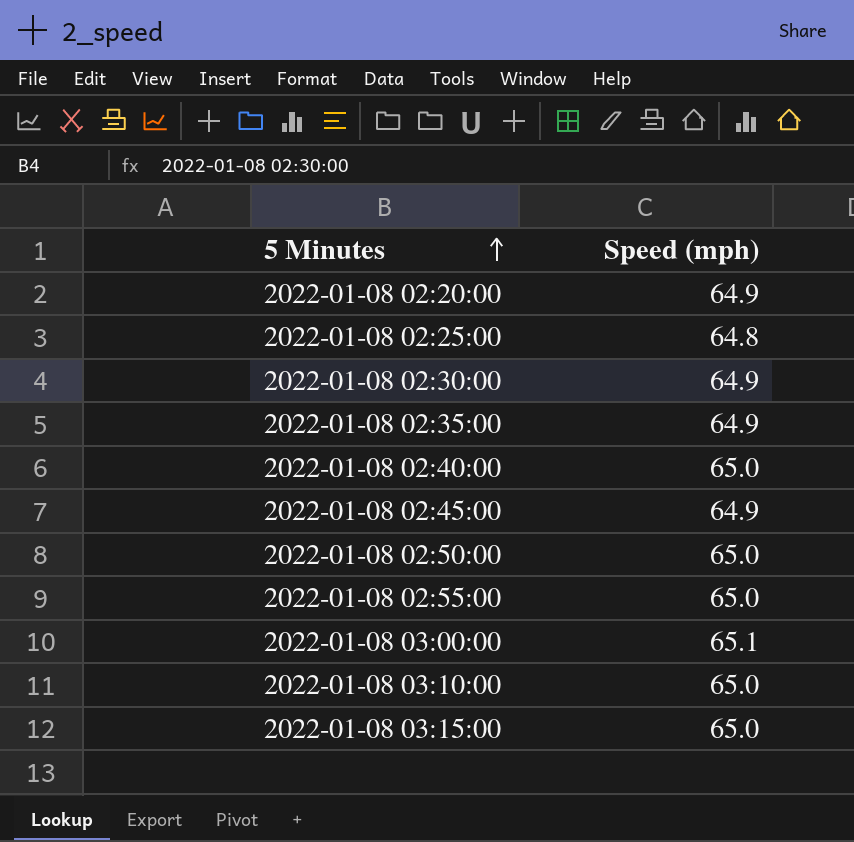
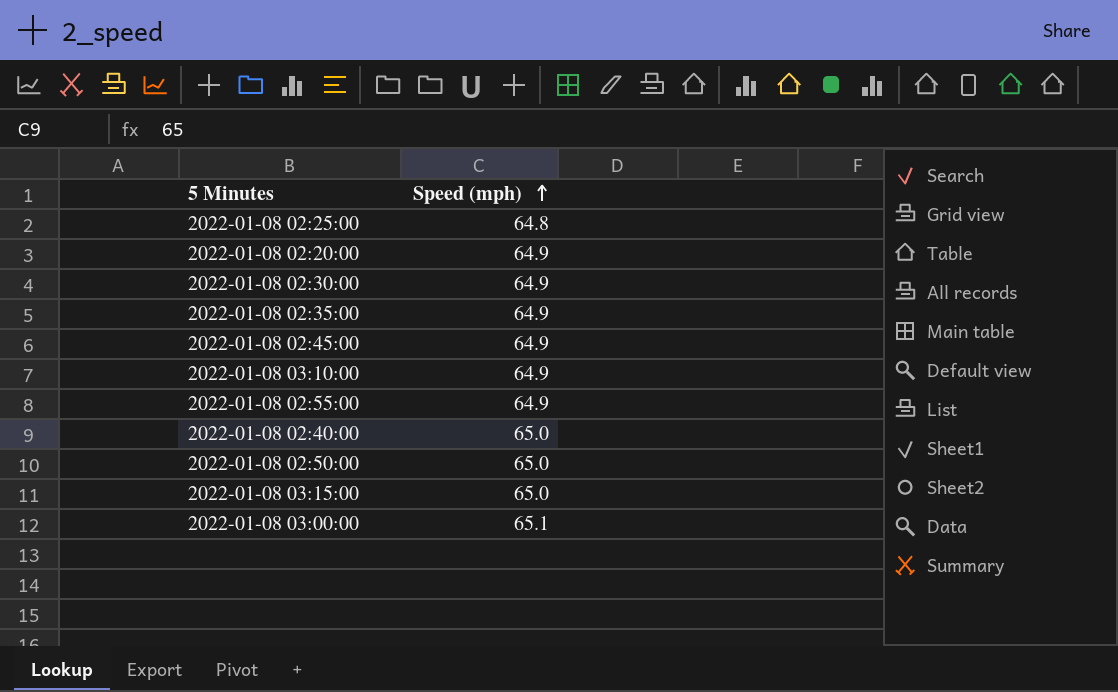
row order: 5 Minutes ascending -> Speed (mph) ascending
2022-01-08 03:10:00 | Speed (mph): 65.0 -> 64.9
2022-01-08 02:55:00 | Speed (mph): 65.0 -> 64.9

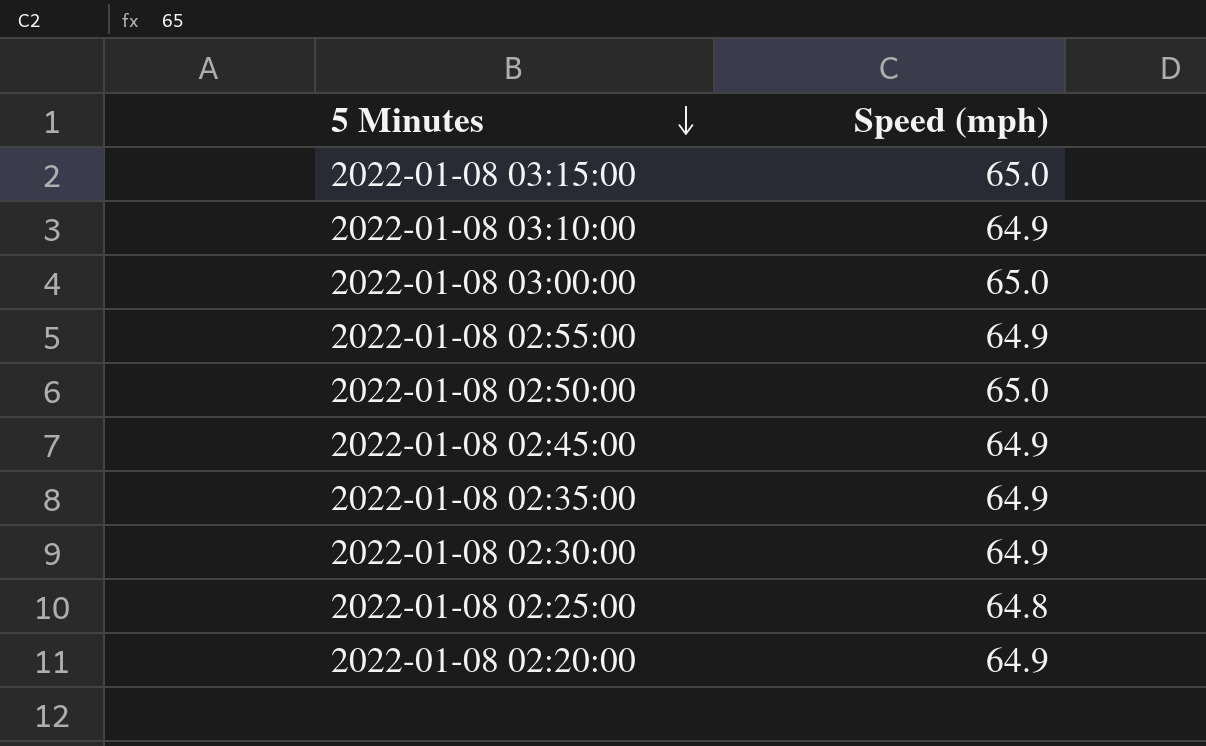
row order: Speed (mph) ascending -> 5 Minutes descending
row 2022-01-08 02:40:00: 65.0 -> none
2022-01-08 03:00:00 | Speed (mph): 65.1 -> 65.0

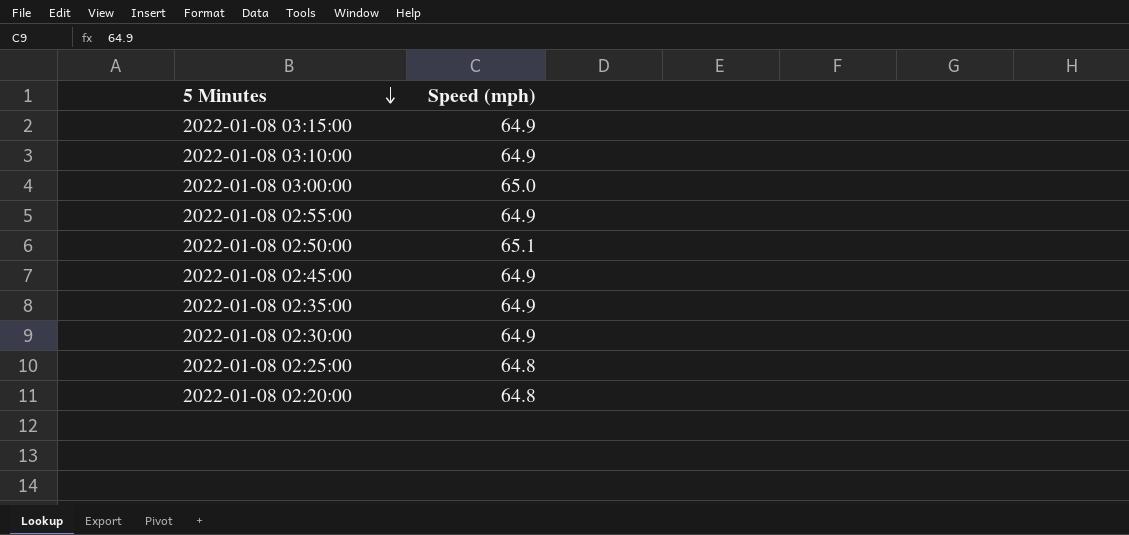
2022-01-08 03:15:00 | Speed (mph): 65.0 -> 64.9
2022-01-08 02:50:00 | Speed (mph): 65.0 -> 65.1
2022-01-08 02:20:00 | Speed (mph): 64.9 -> 64.8

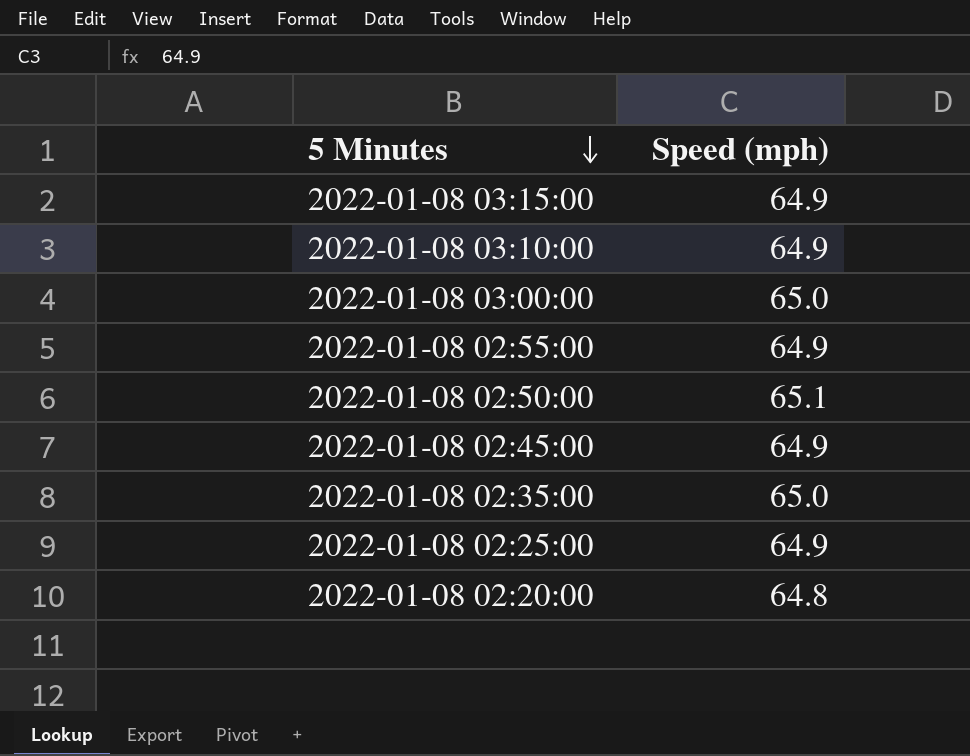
row 2022-01-08 02:30:00: 64.9 -> none
2022-01-08 02:35:00 | Speed (mph): 64.9 -> 65.0
2022-01-08 02:25:00 | Speed (mph): 64.8 -> 64.9

